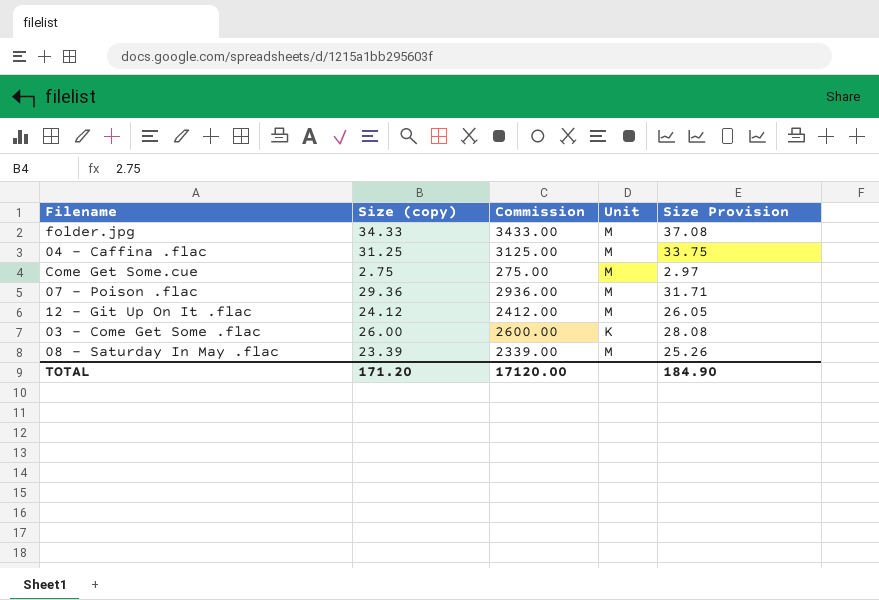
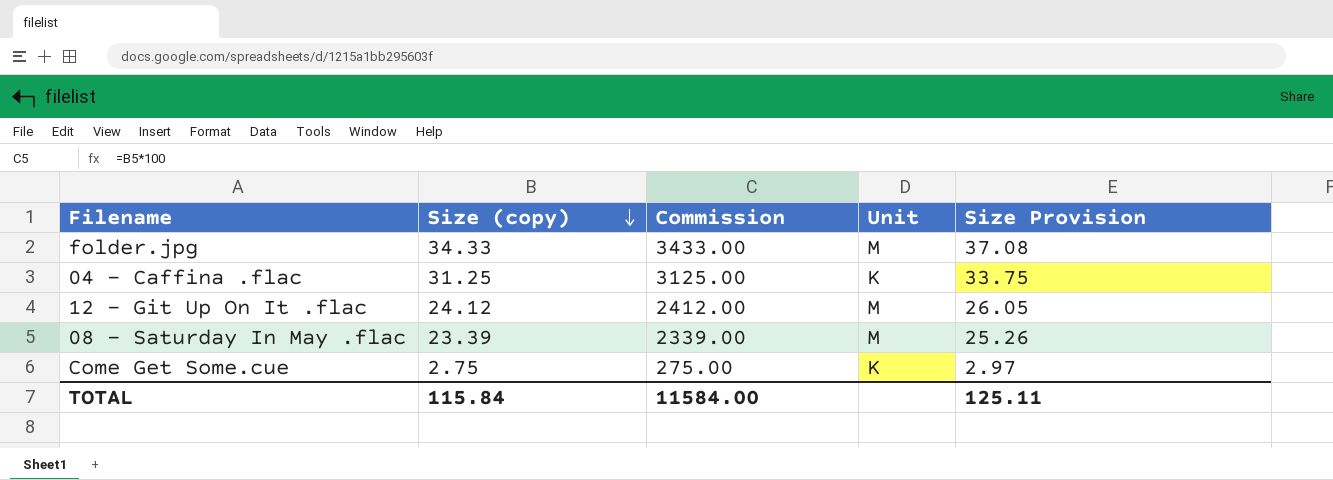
row order: none -> Size (copy) descending
row 07 - Poison .flac: 29.36 | 2936.00 | M | 31.71 -> none
row 03 - Come Get Some .flac: 26.00 | 2600.00 | K | 28.08 -> none
04 - Caffina .flac | Unit: M -> K
Come Get Some.cue | Unit: M -> K
TOTAL | Size (copy): 171.20 -> 115.84
TOTAL | Commission: 17120.00 -> 11584.00
TOTAL | Size Provision: 184.90 -> 125.11

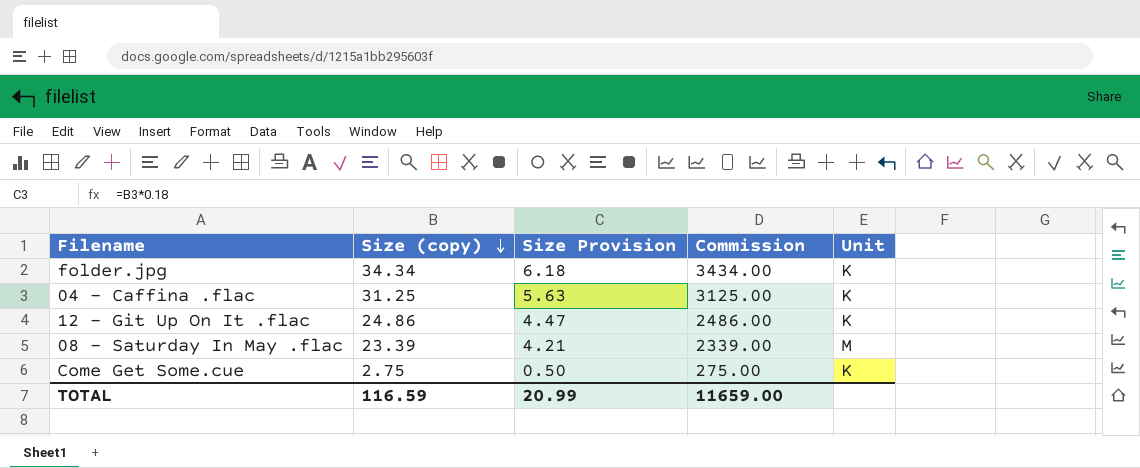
column Size Provision | formula: [Size (copy)] * 1.08 -> [Size (copy)] * 0.18
column Size Provision | position: 5 -> 3
folder.jpg | Size (copy): 34.33 -> 34.34
folder.jpg | Commission: 3433.00 -> 3434.00
folder.jpg | Unit: M -> K
12 - Git Up On It .flac | Size (copy): 24.12 -> 24.86
12 - Git Up On It .flac | Commission: 2412.00 -> 2486.00
12 - Git Up On It .flac | Unit: M -> K
TOTAL | Size (copy): 115.84 -> 116.59
TOTAL | Size Provision: 125.11 -> 20.99
TOTAL | Commission: 11584.00 -> 11659.00

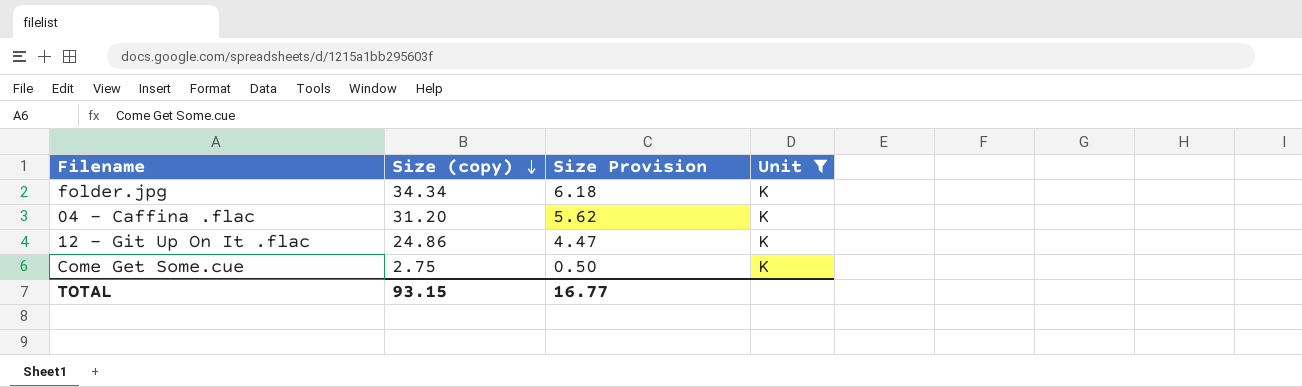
filter: none -> Unit = K
column Commission | formula: [Size (copy)] * 100 -> none
04 - Caffina .flac | Size (copy): 31.25 -> 31.20
04 - Caffina .flac | Size Provision: 5.63 -> 5.62
TOTAL | Size (copy): 116.59 -> 93.15
TOTAL | Size Provision: 20.99 -> 16.77

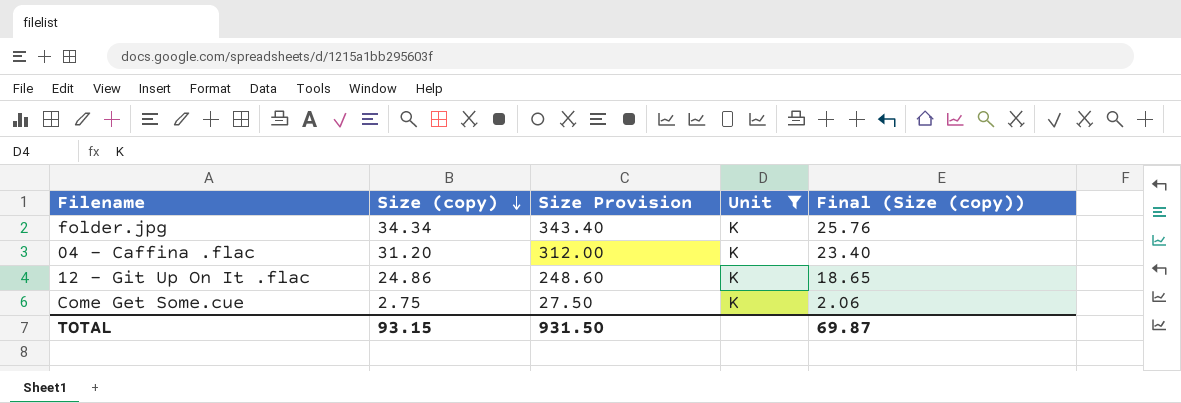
column Size Provision | formula: [Size (copy)] * 0.18 -> [Size (copy)] * 10
column Final (Size (copy)) | formula: none -> [Size (copy)] * 0.75
TOTAL | Size Provision: 16.77 -> 931.50

